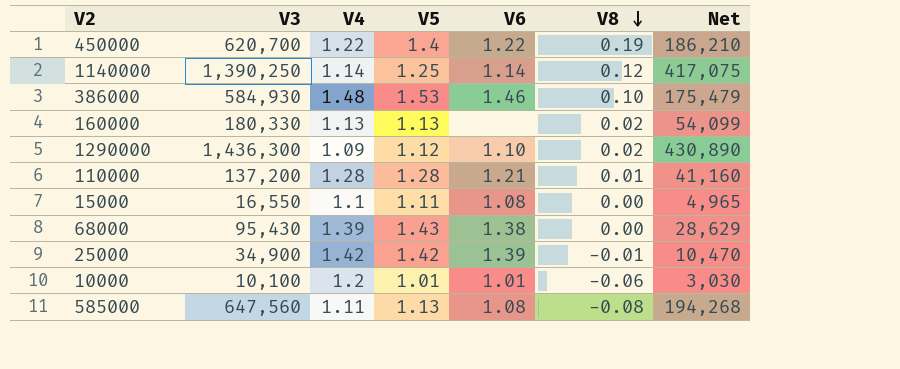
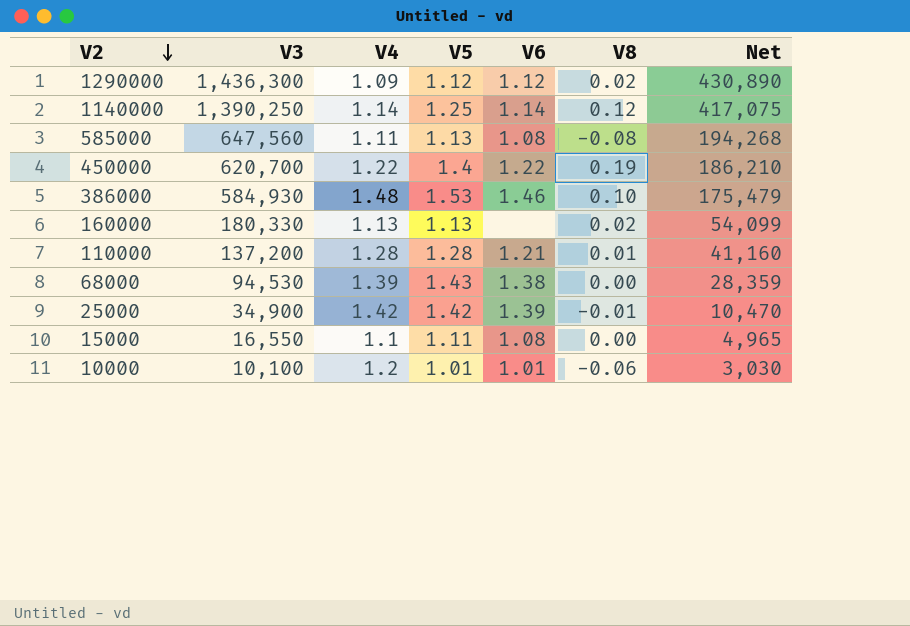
row order: V8 descending -> V2 descending
1290000 | V6: 1.10 -> 1.12
68000 | V3: 95,430 -> 94,530
68000 | Net: 28,629 -> 28,359

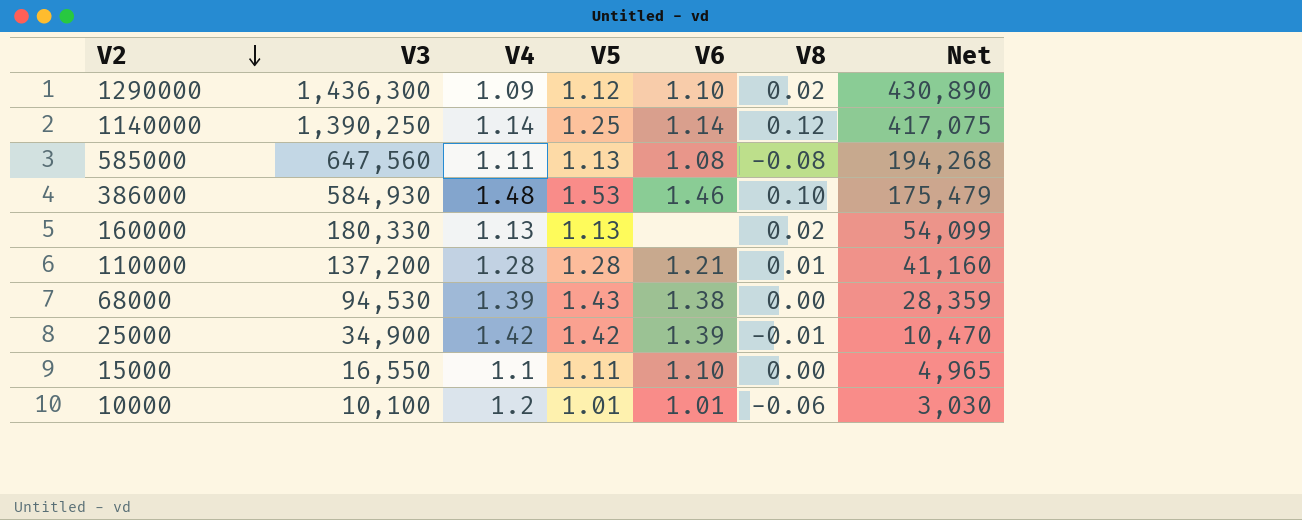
row 450000: 620,700 | 1.22 | 1.4 | 1.22 | 0.19 | 186,210 -> none
1290000 | V6: 1.12 -> 1.10
15000 | V6: 1.08 -> 1.10

